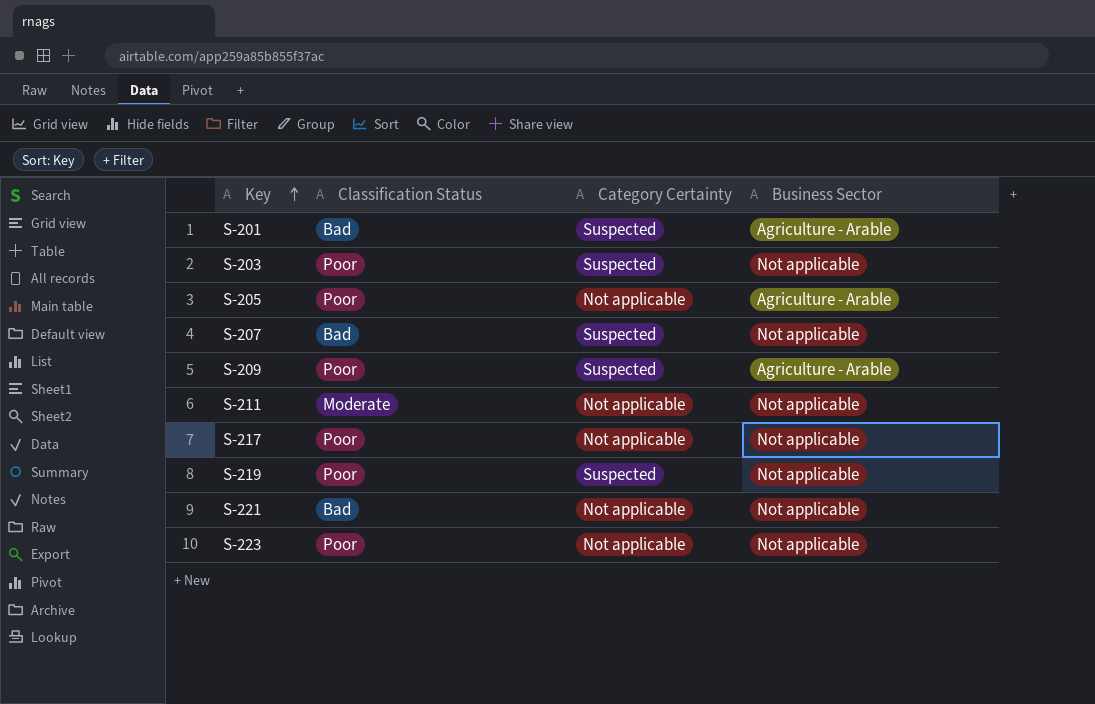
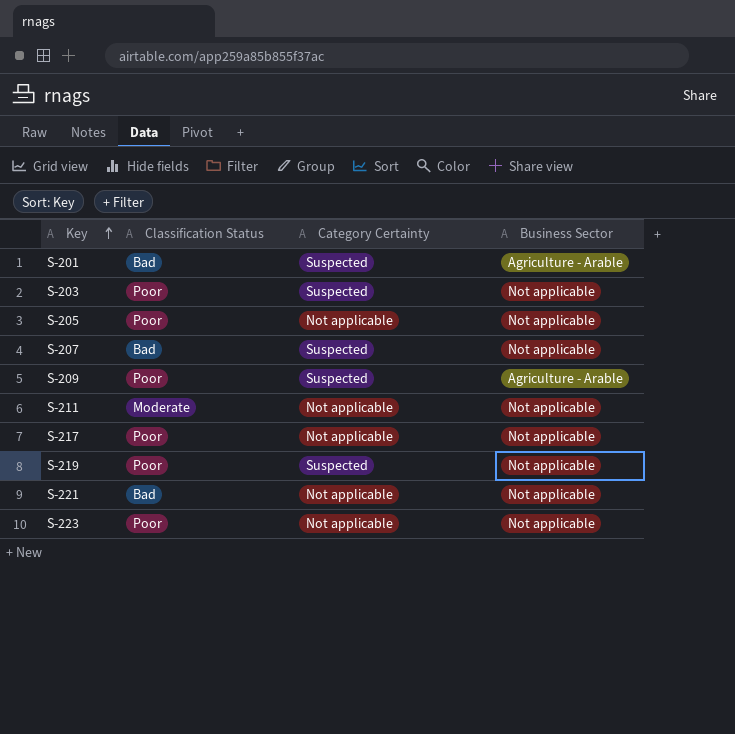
S-205 | Business Sector: Agriculture - Arable -> Not applicable

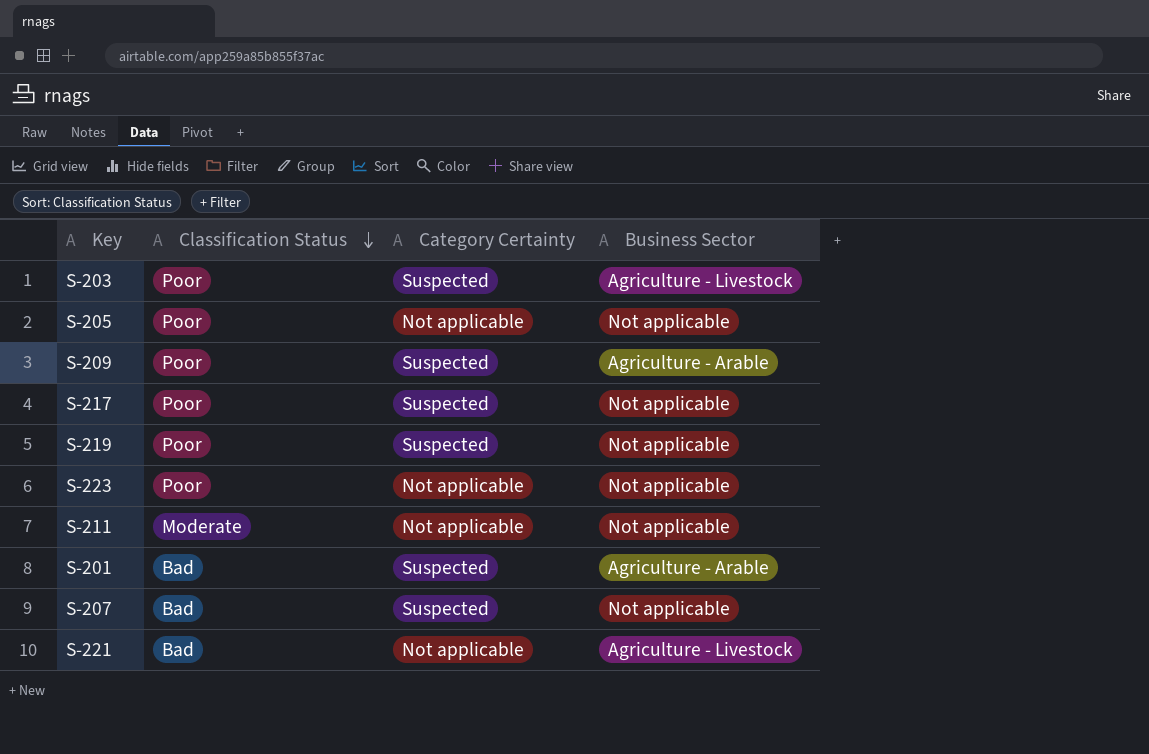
row order: Key ascending -> Classification Status descending
S-203 | Business Sector: Not applicable -> Agriculture - Livestock
S-217 | Category Certainty: Not applicable -> Suspected
S-221 | Business Sector: Not applicable -> Agriculture - Livestock

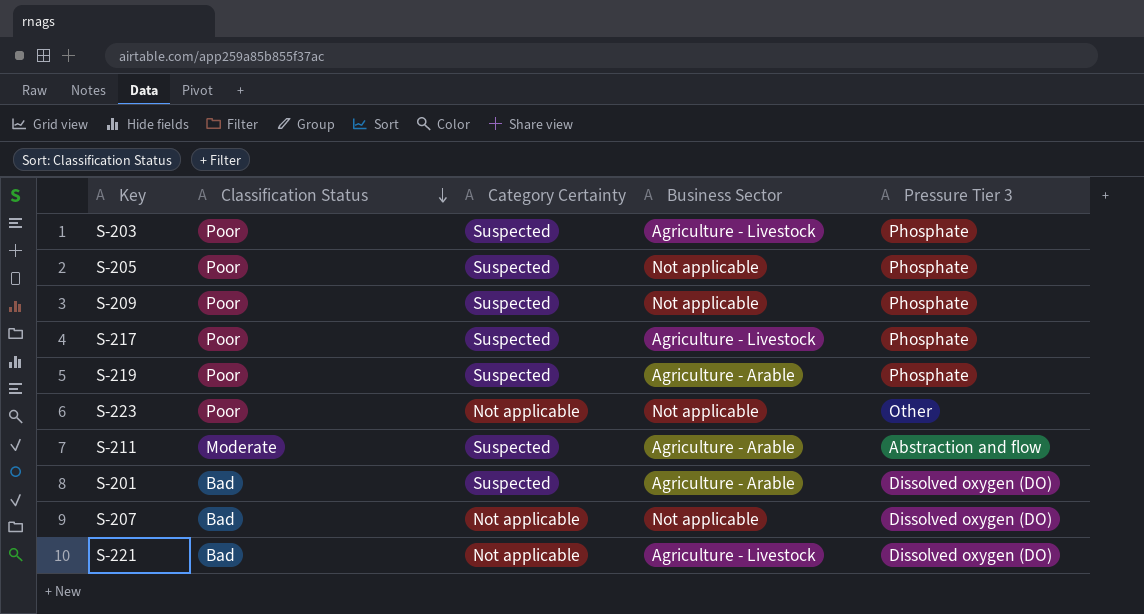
column Pressure Tier 3 | position: none -> 5
S-205 | Category Certainty: Not applicable -> Suspected
S-209 | Business Sector: Agriculture - Arable -> Not applicable
S-217 | Business Sector: Not applicable -> Agriculture - Livestock
S-219 | Business Sector: Not applicable -> Agriculture - Arable
S-211 | Category Certainty: Not applicable -> Suspected
S-211 | Business Sector: Not applicable -> Agriculture - Arable
S-207 | Category Certainty: Suspected -> Not applicable

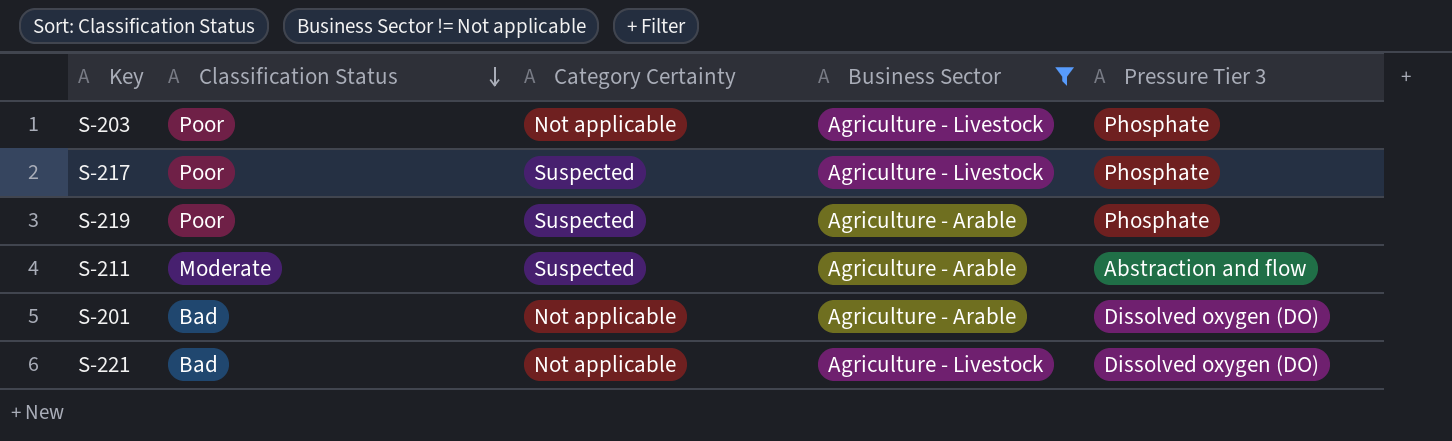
filter: none -> Business Sector != Not applicable
S-203 | Category Certainty: Suspected -> Not applicable
S-201 | Category Certainty: Suspected -> Not applicable

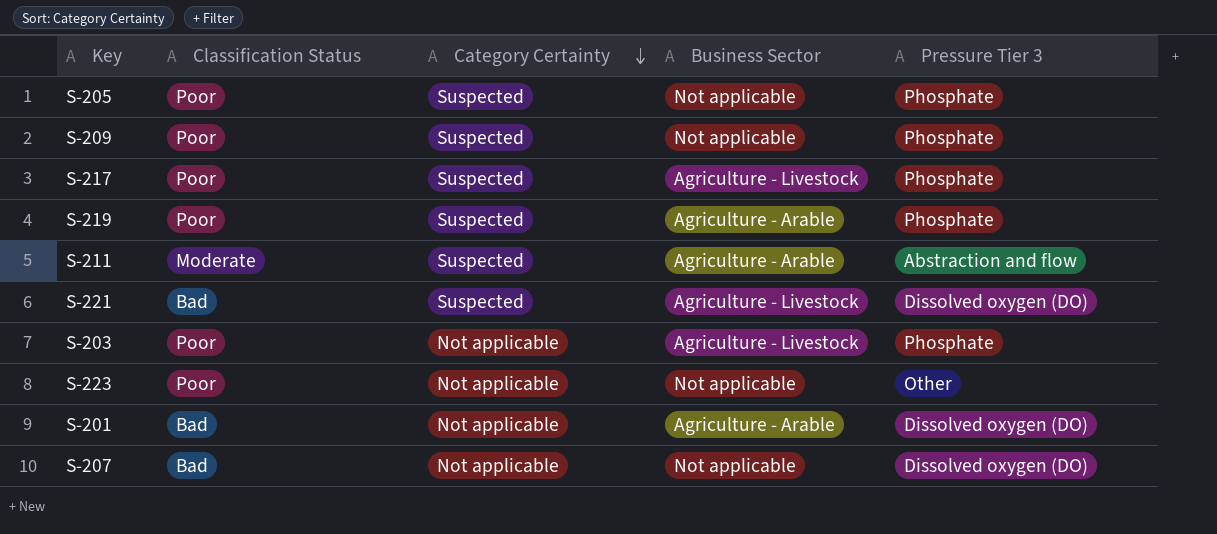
filter: Business Sector != Not applicable -> none
row order: Classification Status descending -> Category Certainty descending
S-221 | Category Certainty: Not applicable -> Suspected

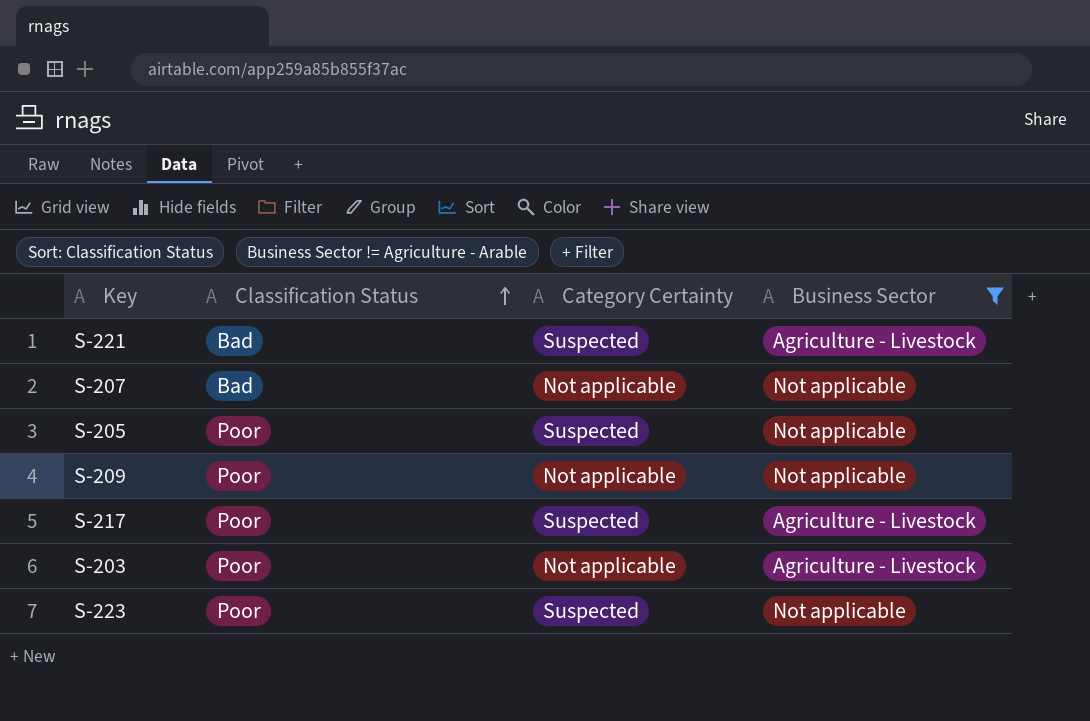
filter: none -> Business Sector != Agriculture - Arable
row order: Category Certainty descending -> Classification Status ascending
column Pressure Tier 3 | position: 5 -> none
S-209 | Category Certainty: Suspected -> Not applicable
S-223 | Category Certainty: Not applicable -> Suspected

